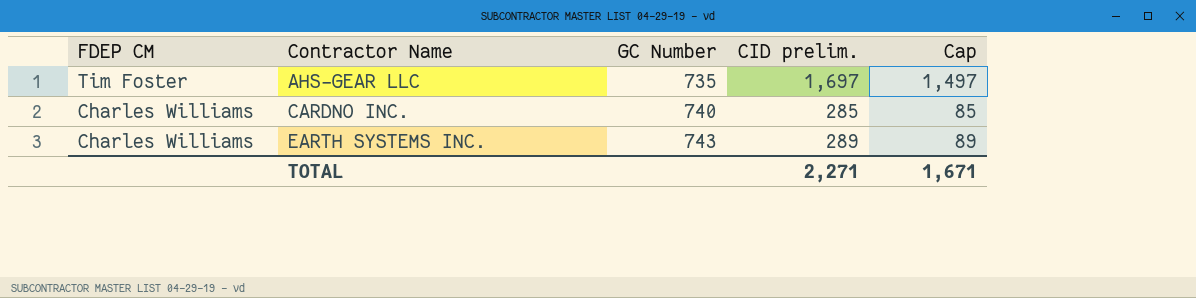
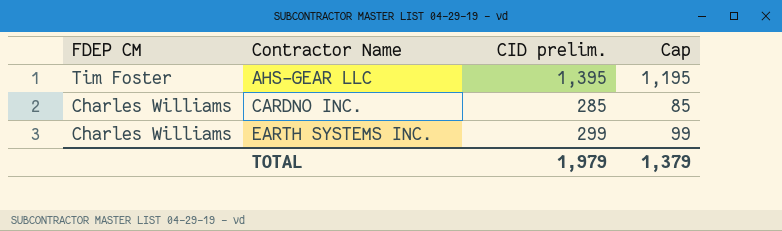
column GC Number | position: 3 -> none
AHS‐GEAR LLC | CID prelim.: 1,697 -> 1,395
AHS‐GEAR LLC | Cap: 1,497 -> 1,195
EARTH SYSTEMS INC. | CID prelim.: 289 -> 299
EARTH SYSTEMS INC. | Cap: 89 -> 99
TOTAL | CID prelim.: 2,271 -> 1,979
TOTAL | Cap: 1,671 -> 1,379

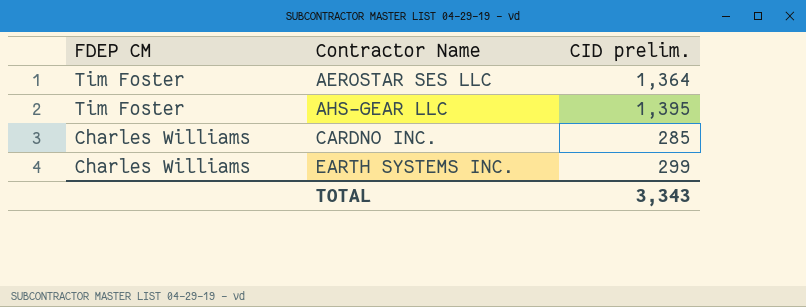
column Cap | formula: [CID prelim.] - 200 -> none
row AEROSTAR SES LLC: none -> Tim Foster | 1,364
TOTAL | CID prelim.: 1,979 -> 3,343

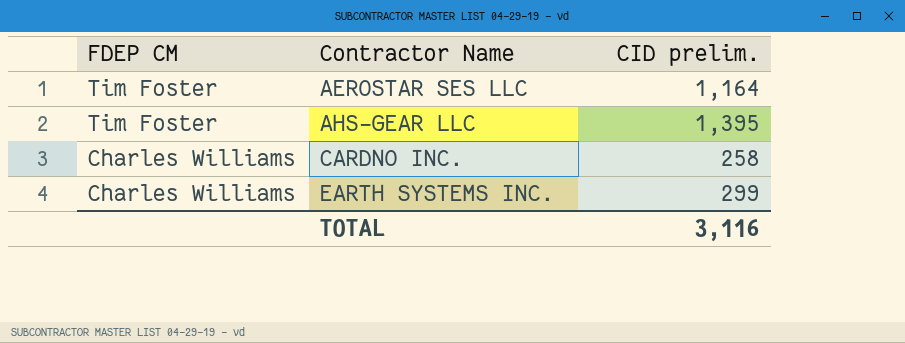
AEROSTAR SES LLC | CID prelim.: 1,364 -> 1,164
CARDNO INC. | CID prelim.: 285 -> 258
TOTAL | CID prelim.: 3,343 -> 3,116

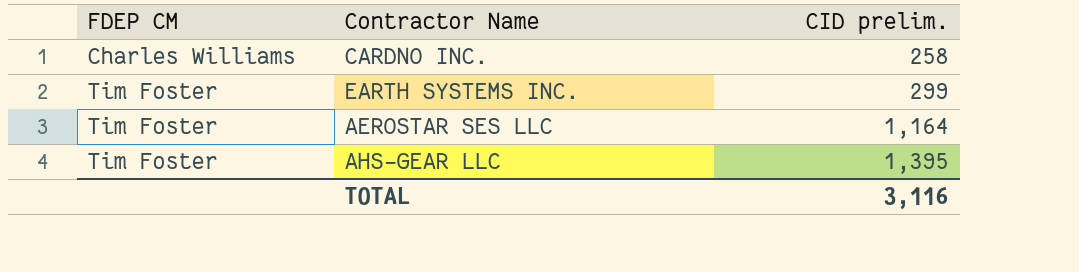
row order: FDEP CM descending -> FDEP CM ascending
EARTH SYSTEMS INC. | FDEP CM: Charles Williams -> Tim Foster

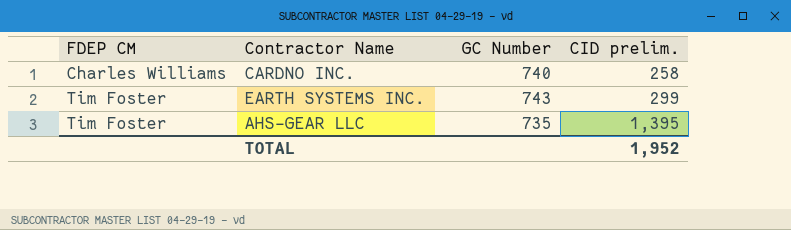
column GC Number | position: none -> 3
row AEROSTAR SES LLC: Tim Foster | 1,164 -> none
TOTAL | CID prelim.: 3,116 -> 1,952

